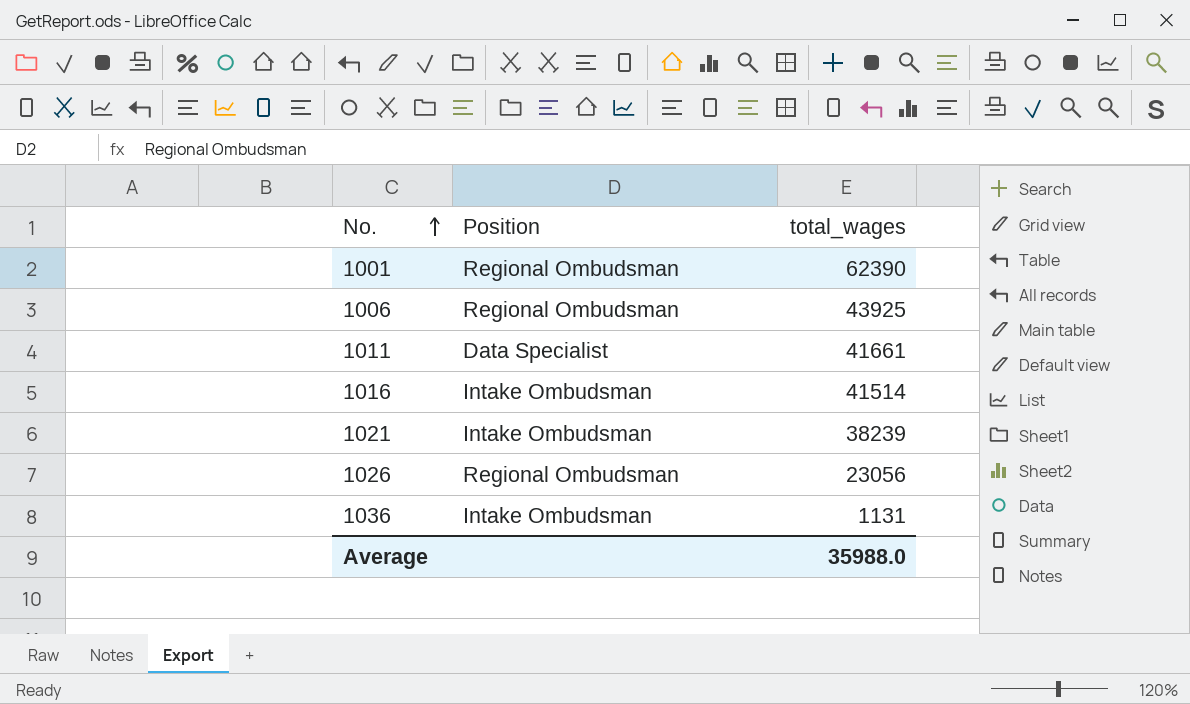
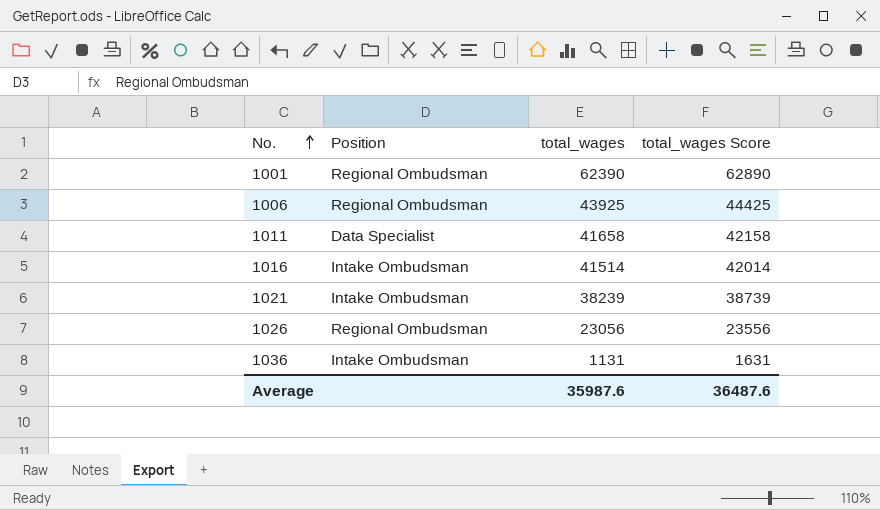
column total_wages Score | formula: none -> [total_wages] + 500
1011 | total_wages: 41661 -> 41658
Average | total_wages: 35988.0 -> 35987.6

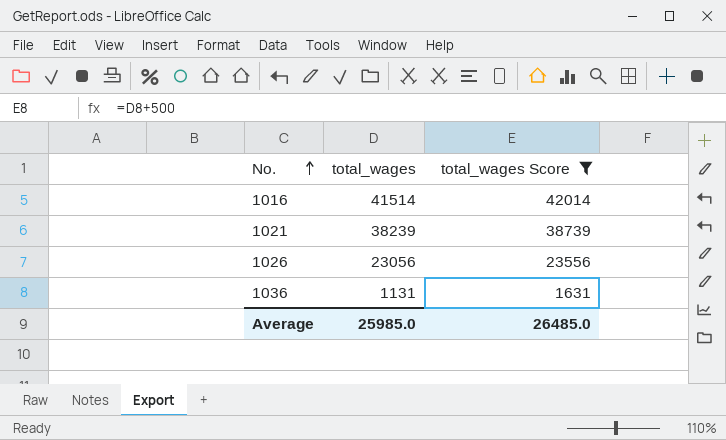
filter: none -> total_wages Score <= 42014
column Position | position: 2 -> none
Average | total_wages: 35987.6 -> 25985.0
Average | total_wages Score: 36487.6 -> 26485.0

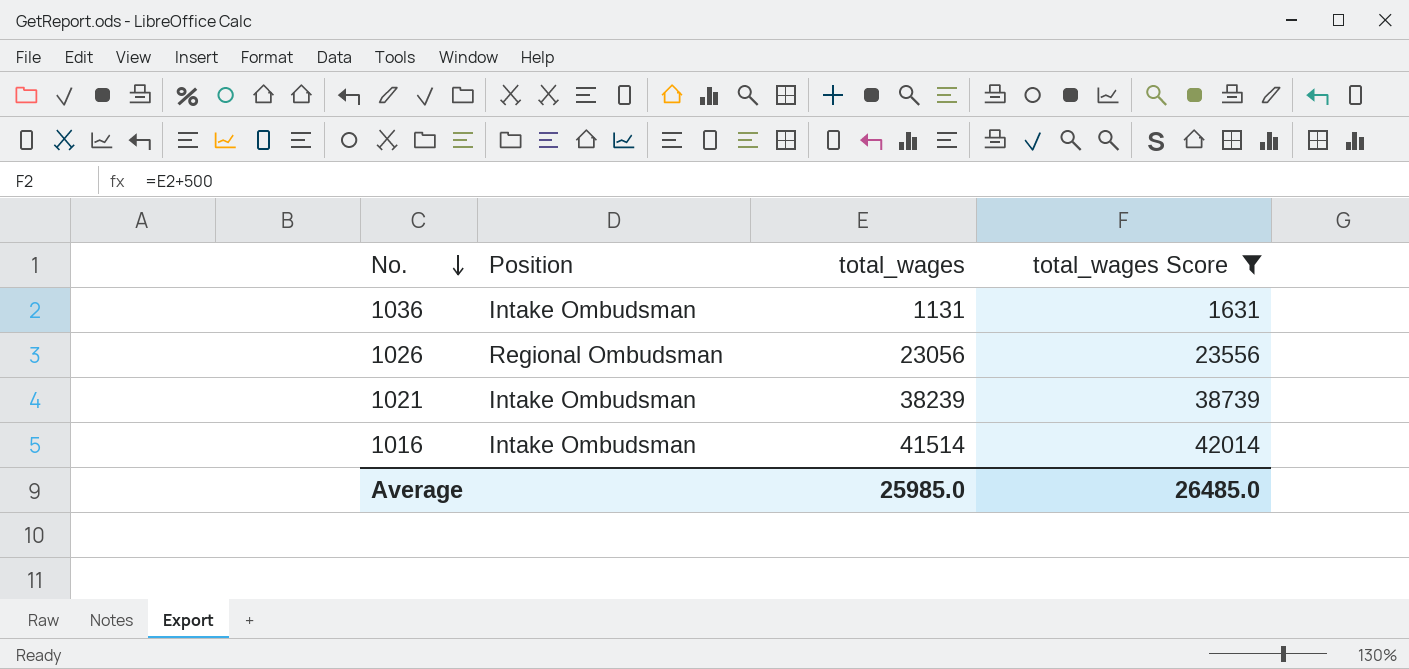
row order: No. ascending -> No. descending
column Position | position: none -> 2

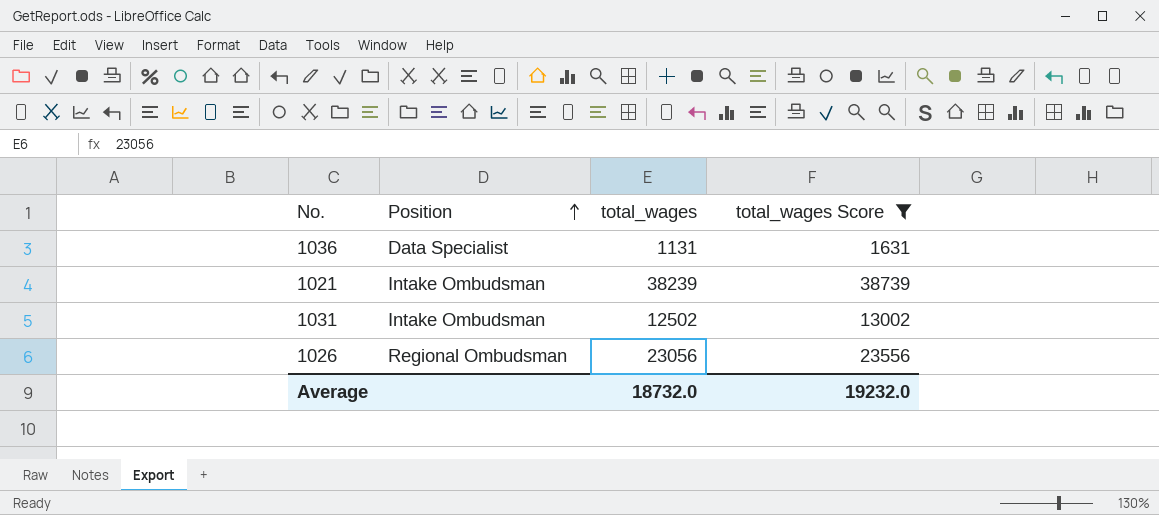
row order: No. descending -> Position ascending
row 1016: Intake Ombudsman | 41514 | 42014 -> none
1036 | Position: Intake Ombudsman -> Data Specialist
row 1031: none -> Intake Ombudsman | 12502 | 13002
Average | total_wages: 25985.0 -> 18732.0
Average | total_wages Score: 26485.0 -> 19232.0

